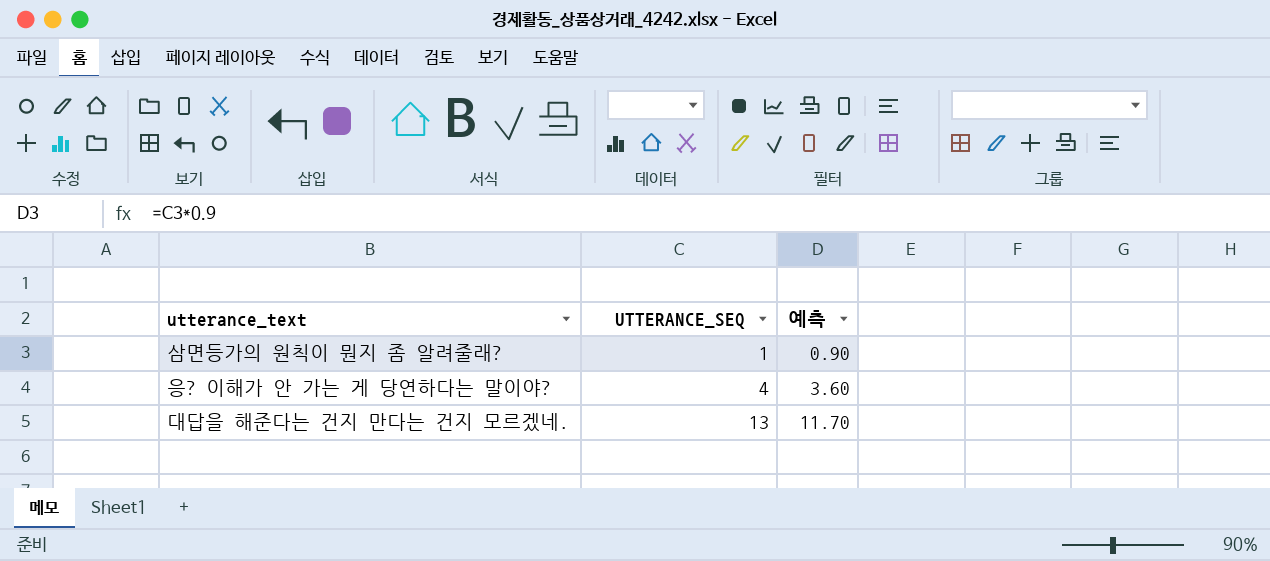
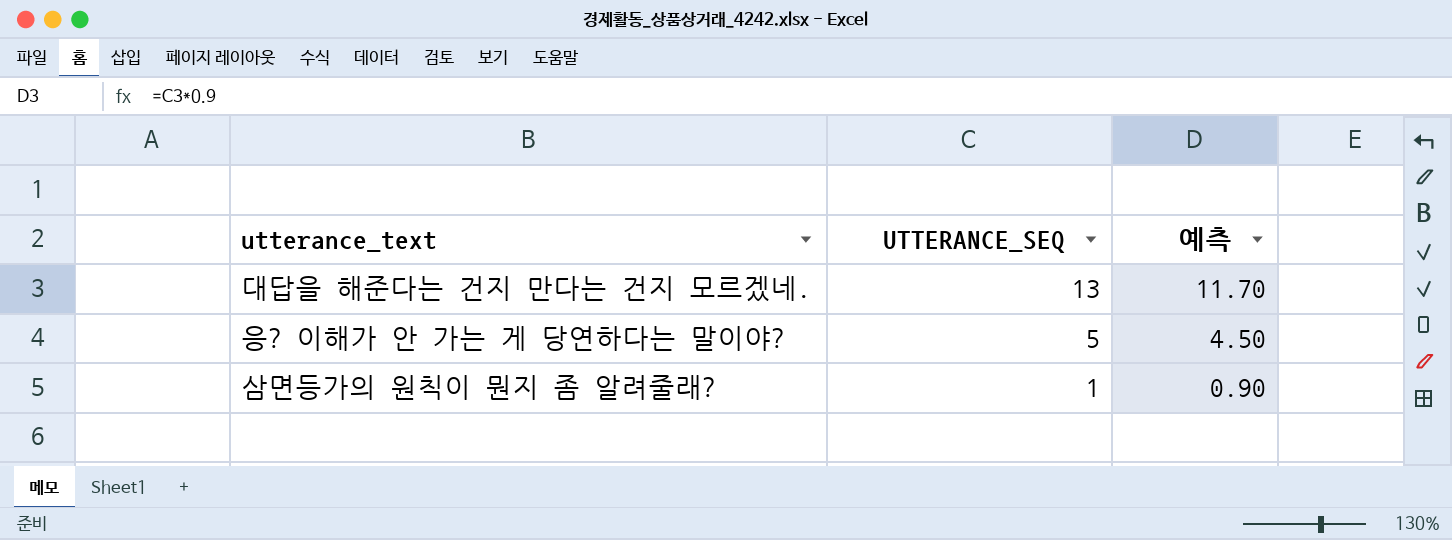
row order: UTTERANCE_SEQ ascending -> UTTERANCE_SEQ descending
응? 이해가 안 가는 게 당연하다는 말이야? | UTTERANCE_SEQ: 4 -> 5
응? 이해가 안 가는 게 당연하다는 말이야? | 예측: 3.60 -> 4.50

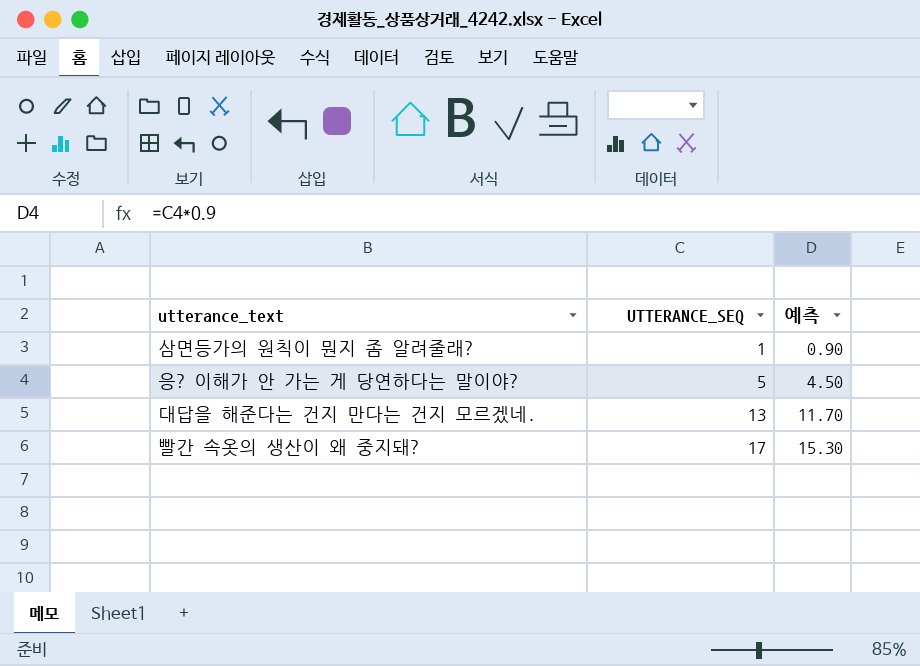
row order: UTTERANCE_SEQ descending -> UTTERANCE_SEQ ascending
row 빨간 속옷의 생산이 왜 중지돼?: none -> 17 | 15.30

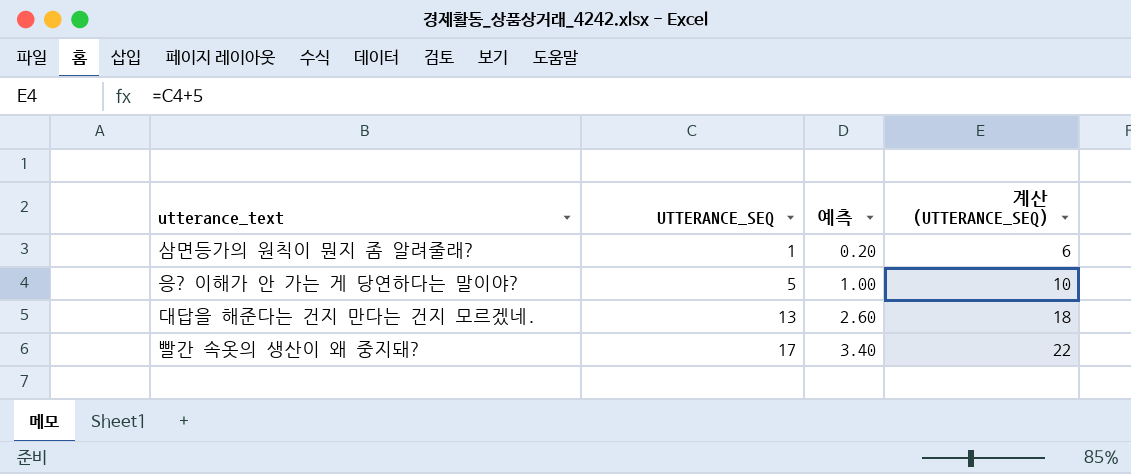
column 예측 | formula: [UTTERANCE_SEQ] * 0.9 -> [UTTERANCE_SEQ] * 0.2
column 계산 (UTTERANCE_SEQ) | formula: none -> [UTTERANCE_SEQ] + 5

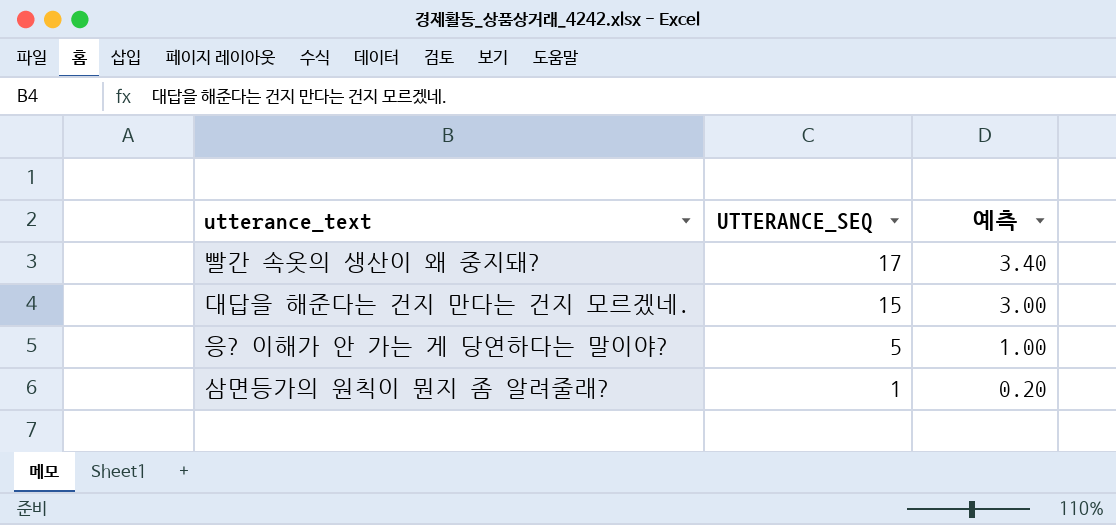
row order: UTTERANCE_SEQ ascending -> UTTERANCE_SEQ descending
column 계산 (UTTERANCE_SEQ) | formula: [UTTERANCE_SEQ] + 5 -> none
대답을 해준다는 건지 만다는 건지 모르겠네. | UTTERANCE_SEQ: 13 -> 15
대답을 해준다는 건지 만다는 건지 모르겠네. | 예측: 2.60 -> 3.00

